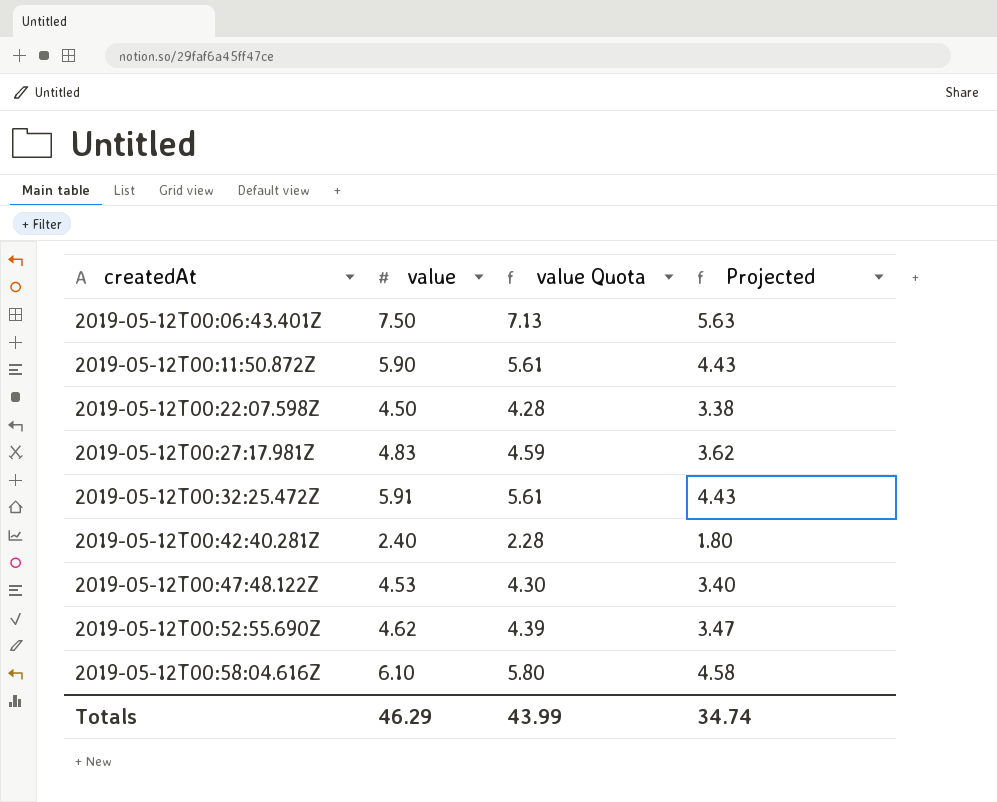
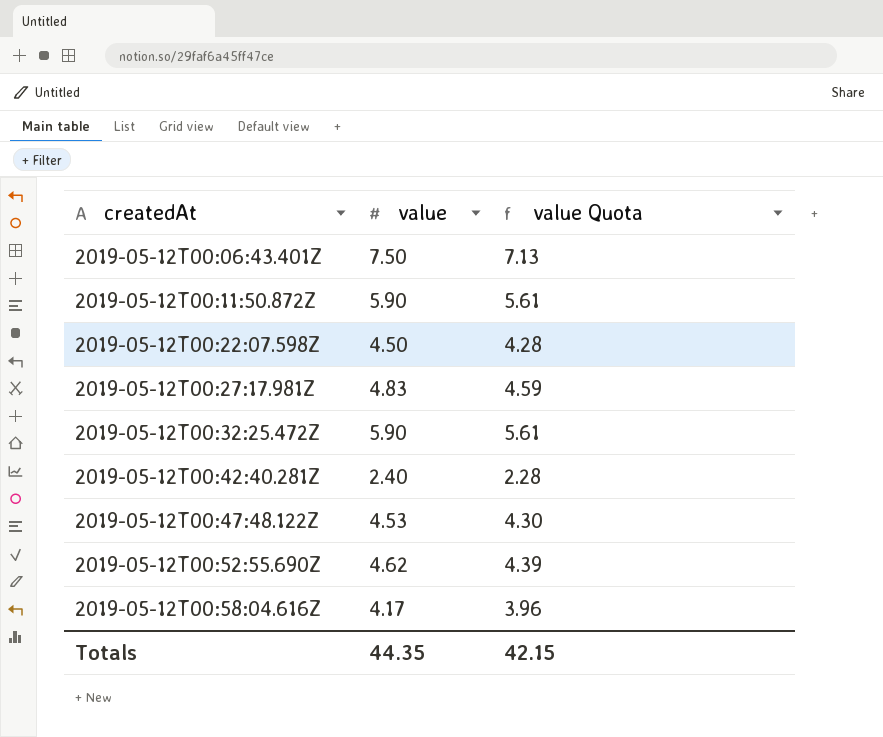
column Projected | formula: [value] * 0.75 -> none
2019-05-12T00:32:25.472Z | value: 5.91 -> 5.90
2019-05-12T00:58:04.616Z | value: 6.10 -> 4.17
2019-05-12T00:58:04.616Z | value Quota: 5.80 -> 3.96
Totals | value: 46.29 -> 44.35
Totals | value Quota: 43.99 -> 42.15

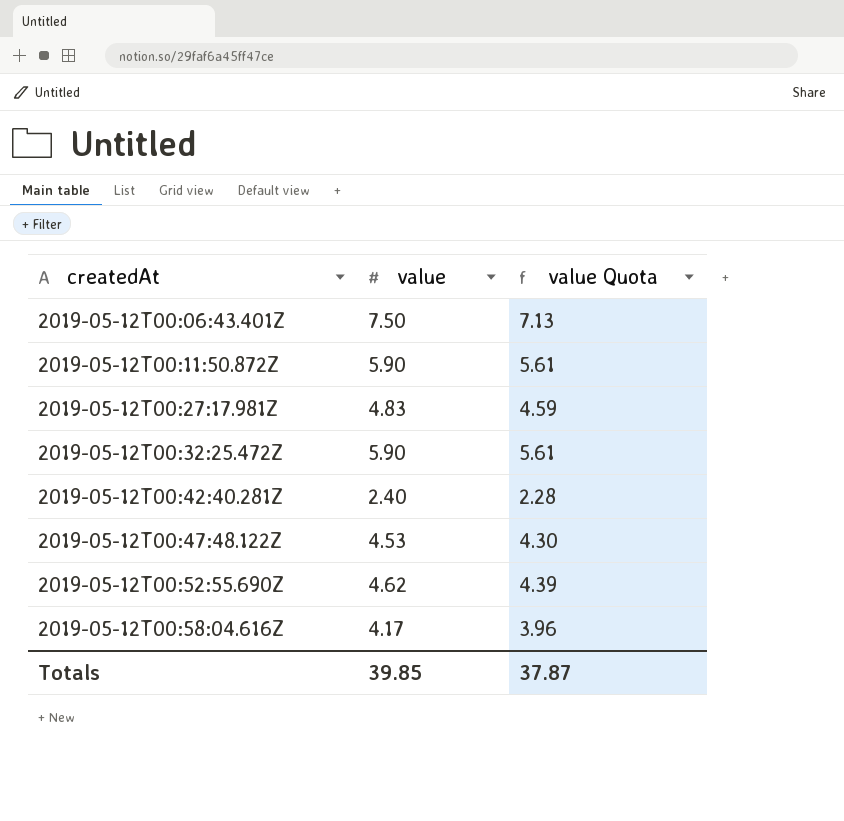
row 2019-05-12T00:22:07.598Z: 4.50 | 4.28 -> none
Totals | value: 44.35 -> 39.85
Totals | value Quota: 42.15 -> 37.87

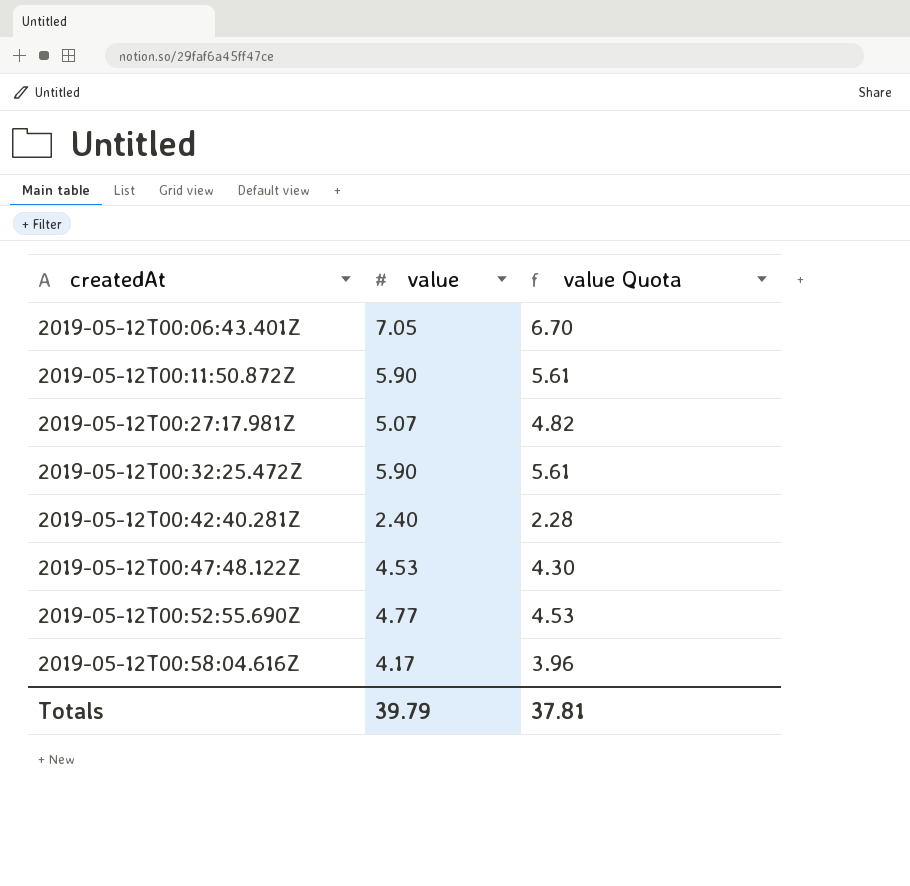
2019-05-12T00:06:43.401Z | value: 7.50 -> 7.05
2019-05-12T00:06:43.401Z | value Quota: 7.13 -> 6.70
2019-05-12T00:27:17.981Z | value: 4.83 -> 5.07
2019-05-12T00:27:17.981Z | value Quota: 4.59 -> 4.82
2019-05-12T00:52:55.690Z | value: 4.62 -> 4.77
2019-05-12T00:52:55.690Z | value Quota: 4.39 -> 4.53
Totals | value: 39.85 -> 39.79
Totals | value Quota: 37.87 -> 37.81

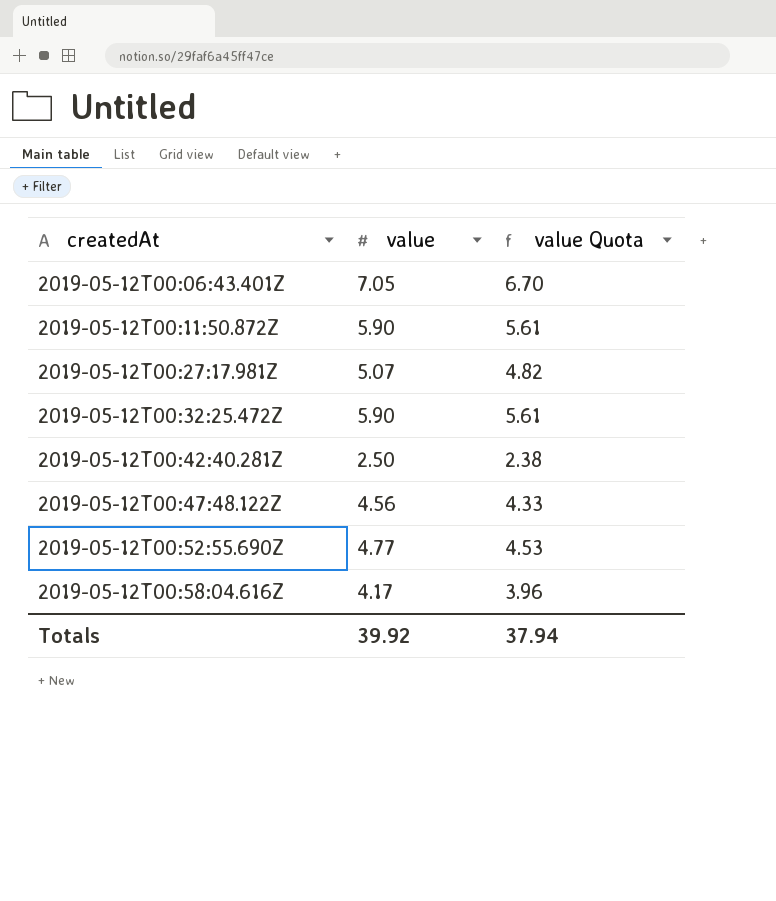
2019-05-12T00:42:40.281Z | value: 2.40 -> 2.50
2019-05-12T00:42:40.281Z | value Quota: 2.28 -> 2.38
2019-05-12T00:47:48.122Z | value: 4.53 -> 4.56
2019-05-12T00:47:48.122Z | value Quota: 4.30 -> 4.33
Totals | value: 39.79 -> 39.92
Totals | value Quota: 37.81 -> 37.94

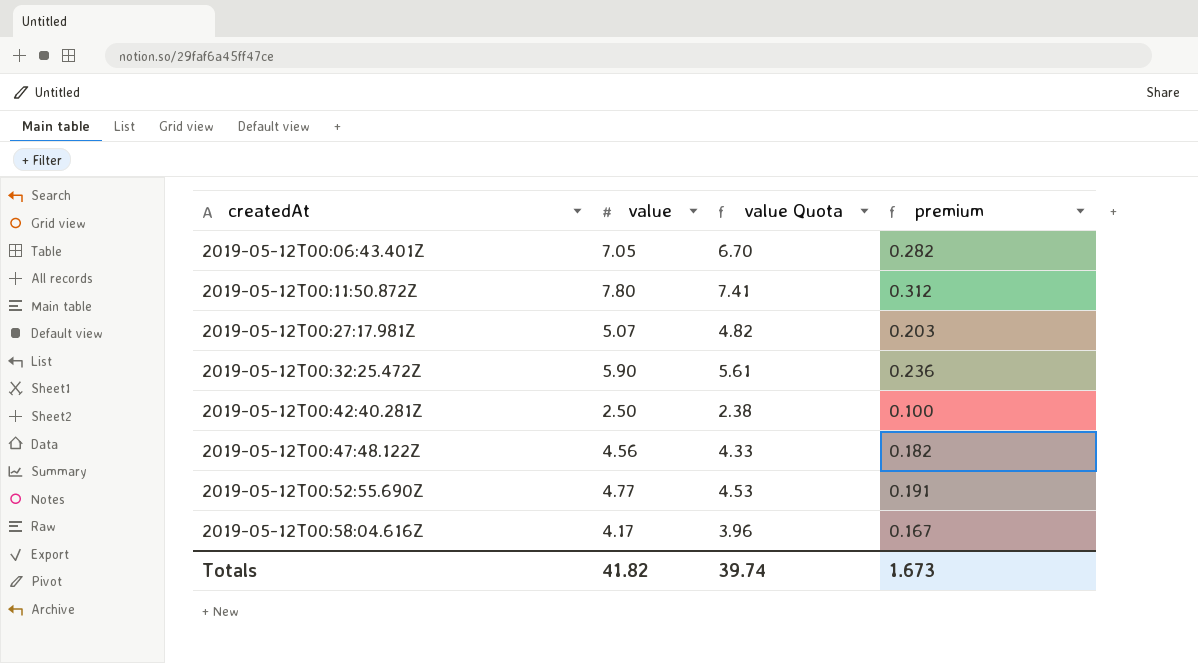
column premium | formula: none -> [value] * 0.04
2019-05-12T00:11:50.872Z | value: 5.90 -> 7.80
2019-05-12T00:11:50.872Z | value Quota: 5.61 -> 7.41
Totals | value: 39.92 -> 41.82
Totals | value Quota: 37.94 -> 39.74

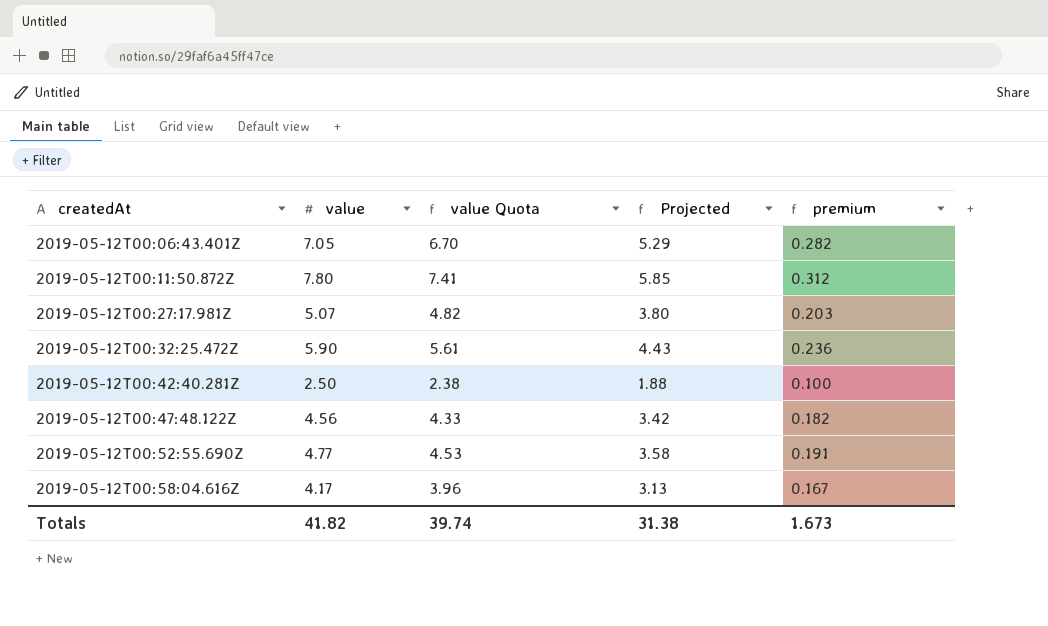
column Projected | formula: none -> [value] * 0.75

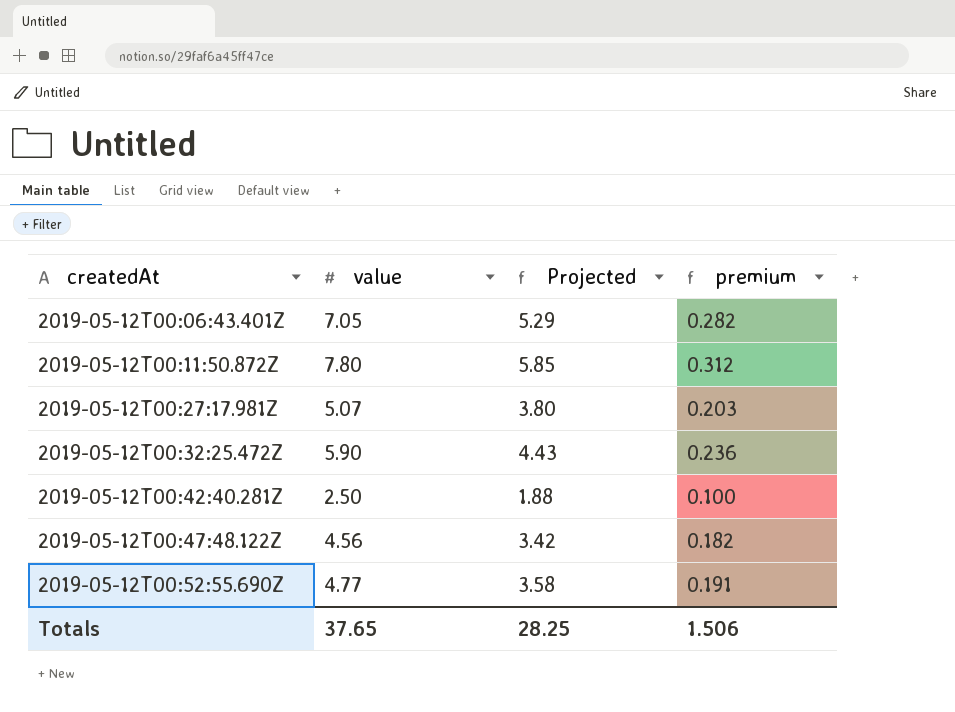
column value Quota | formula: [value] * 0.95 -> none
row 2019-05-12T00:58:04.616Z: 4.17 | 3.96 | 3.13 | 0.167 -> none
Totals | value: 41.82 -> 37.65
Totals | Projected: 31.38 -> 28.25
Totals | premium: 1.673 -> 1.506

